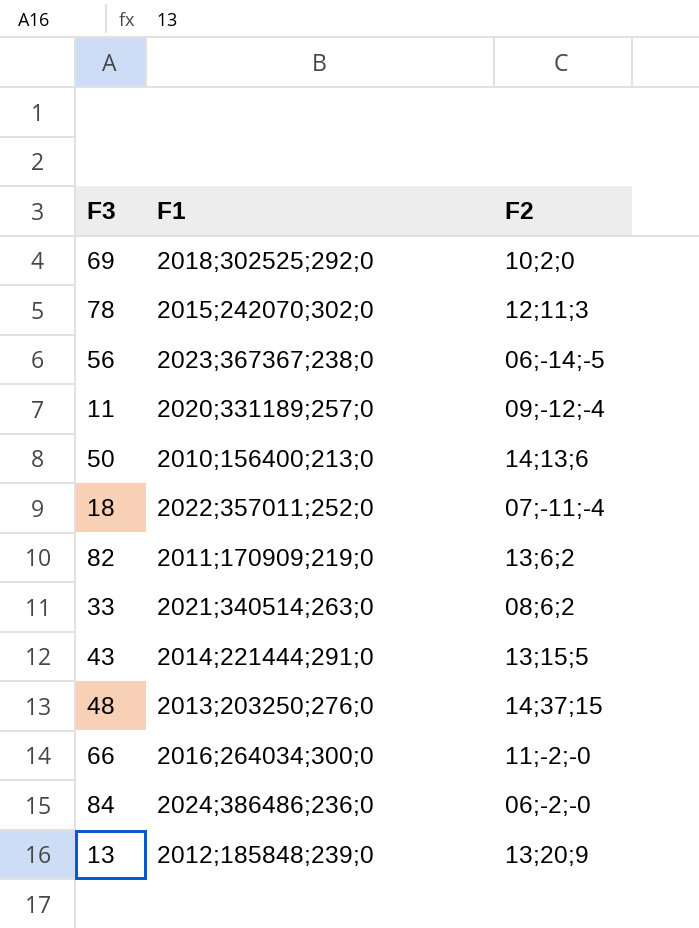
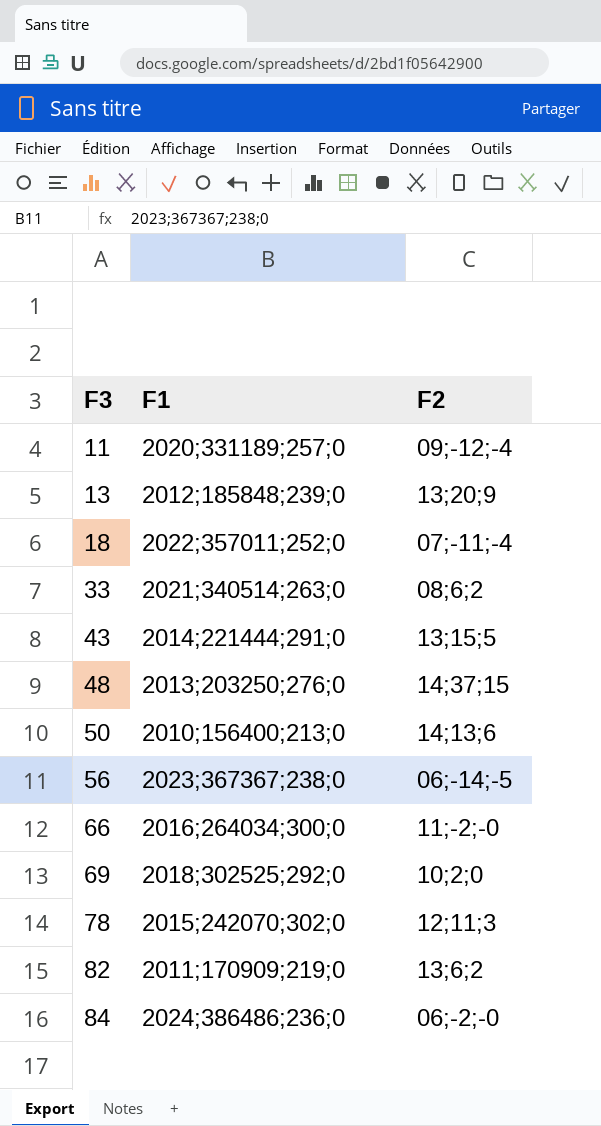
row order: none -> F3 ascending

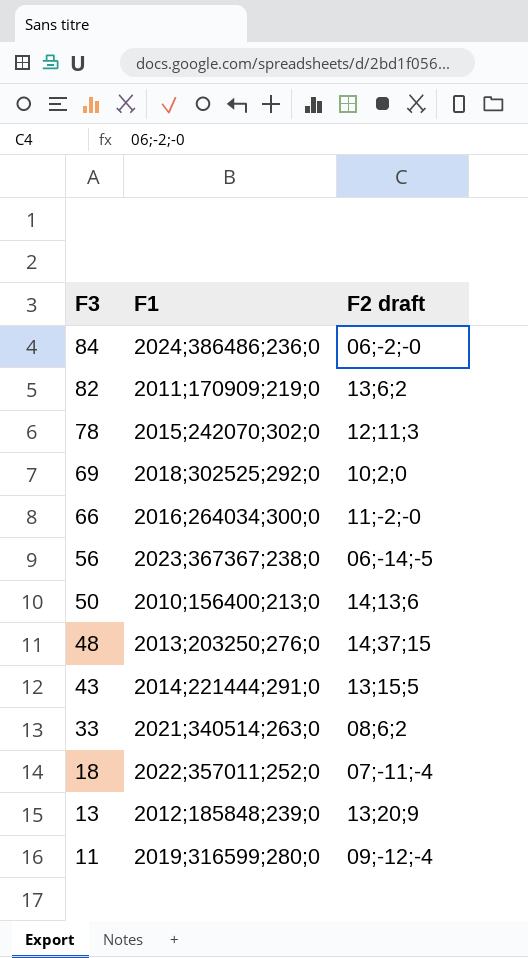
row order: F3 ascending -> F3 descending
column name: F2 -> F2 draft
11 | F1: 2020;331189;257;0 -> 2019;316599;280;0

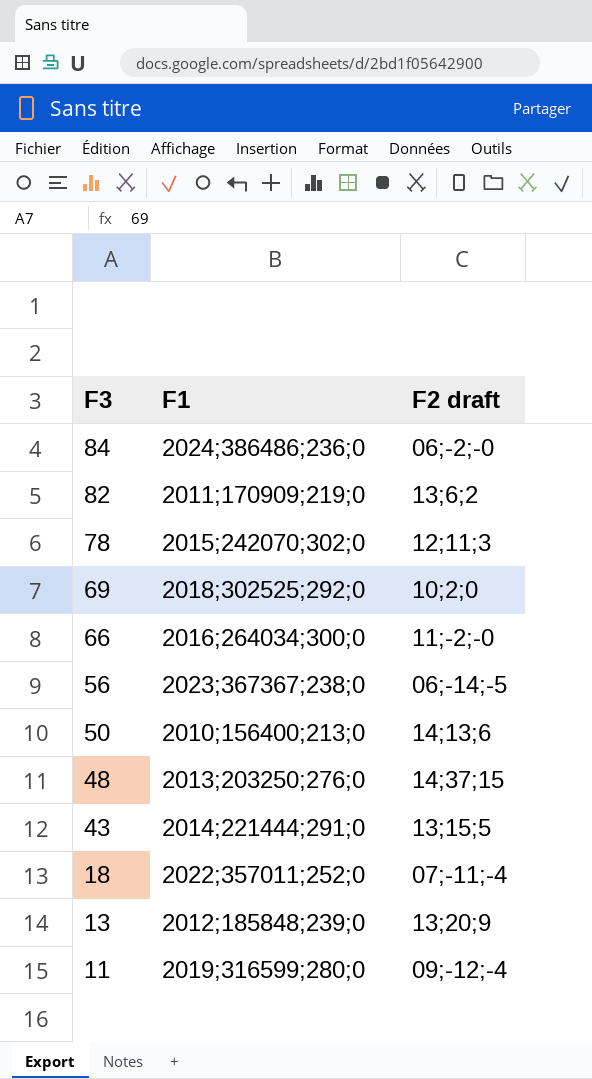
row 33: 2021;340514;263;0 | 08;6;2 -> none

